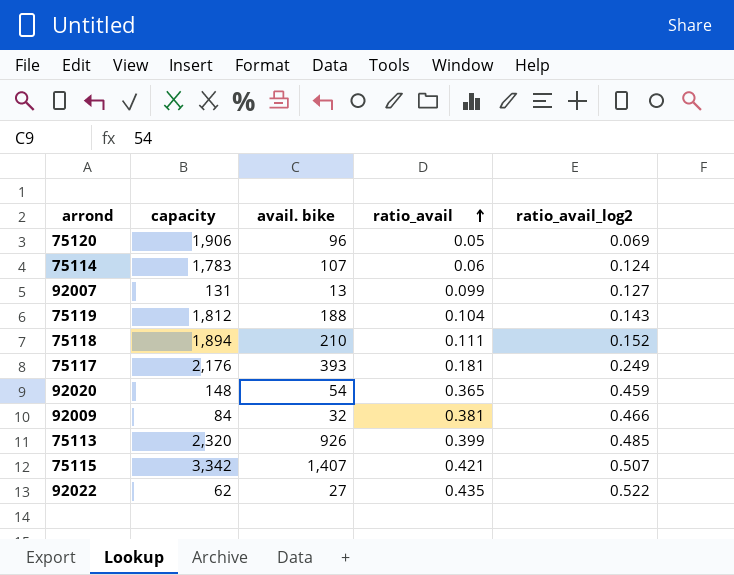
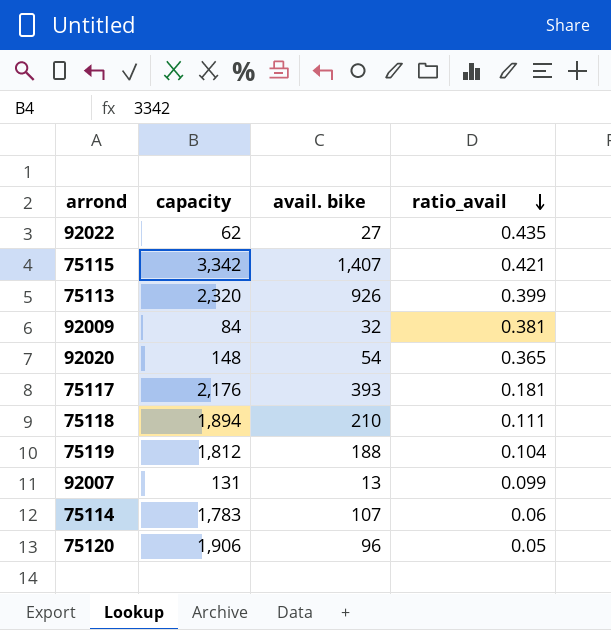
row order: ratio_avail ascending -> ratio_avail descending
column ratio_avail_log2 | position: 5 -> none

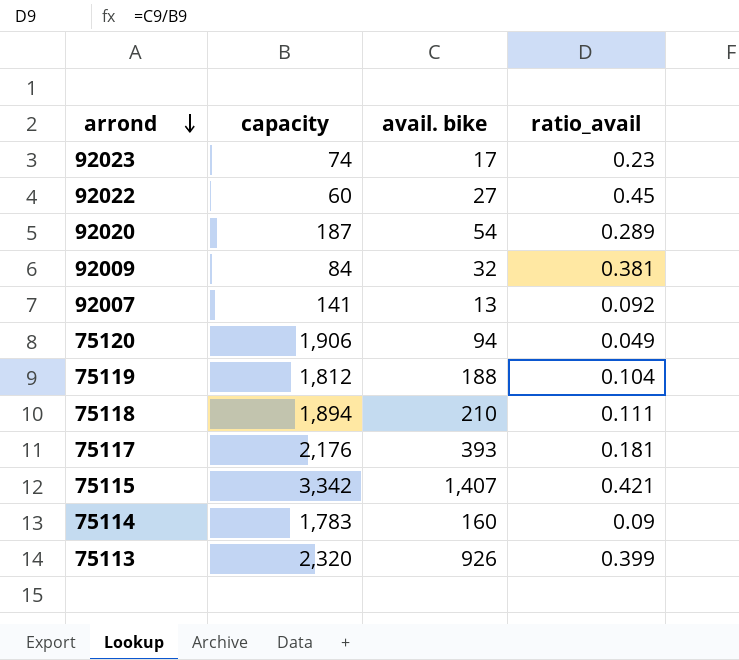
row order: ratio_avail descending -> arrond descending
row 92023: none -> 74 | 17 | 0.23
92022 | capacity: 62 -> 60
92022 | ratio_avail: 0.435 -> 0.45
92020 | capacity: 148 -> 187
92020 | ratio_avail: 0.365 -> 0.289
92007 | capacity: 131 -> 141
92007 | ratio_avail: 0.099 -> 0.092
75120 | avail. bike: 96 -> 94
75120 | ratio_avail: 0.05 -> 0.049
75114 | avail. bike: 107 -> 160
75114 | ratio_avail: 0.06 -> 0.09

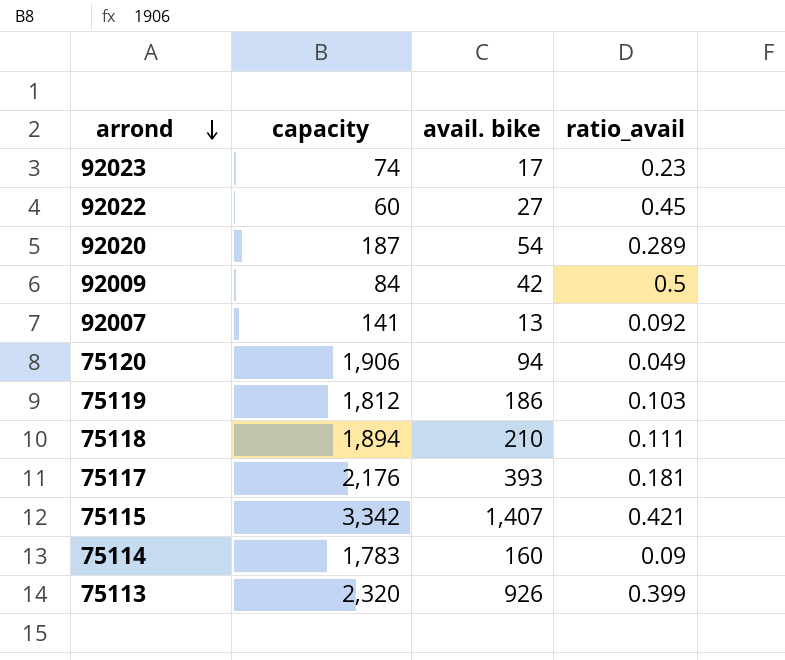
92009 | avail. bike: 32 -> 42
92009 | ratio_avail: 0.381 -> 0.5
75119 | avail. bike: 188 -> 186
75119 | ratio_avail: 0.104 -> 0.103

